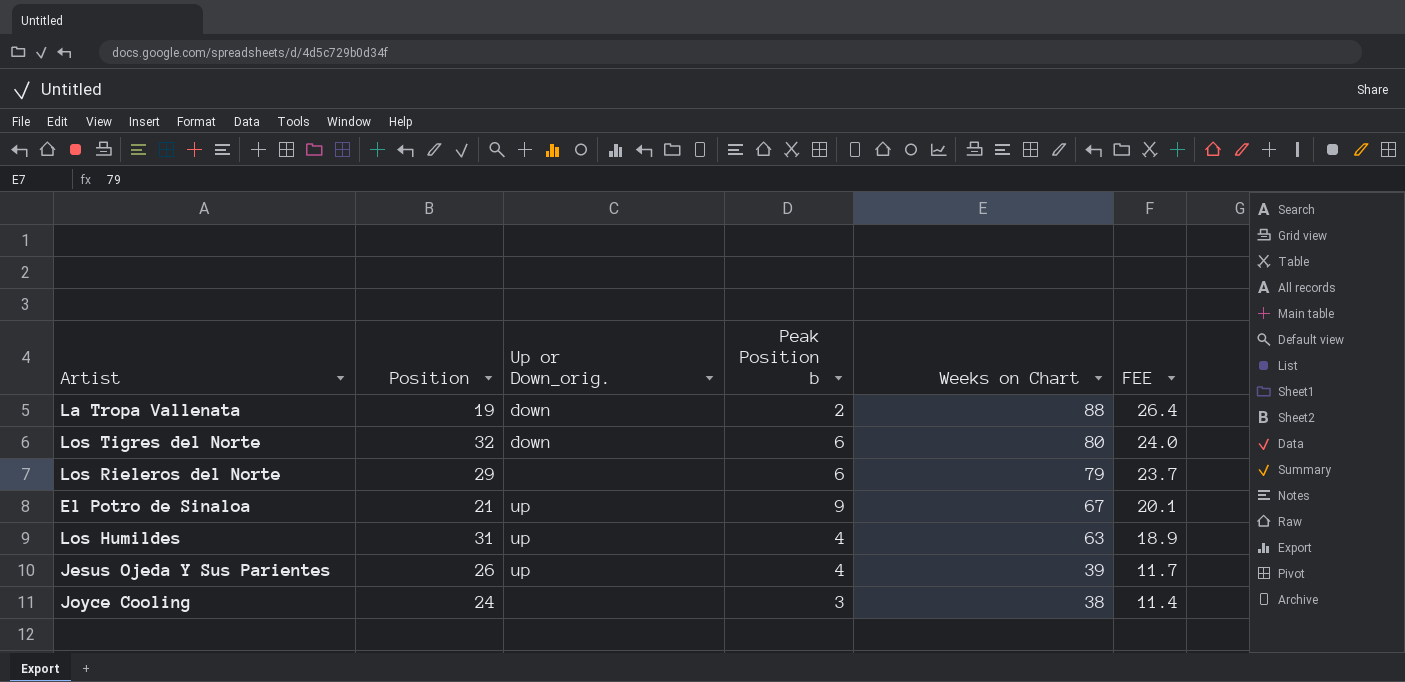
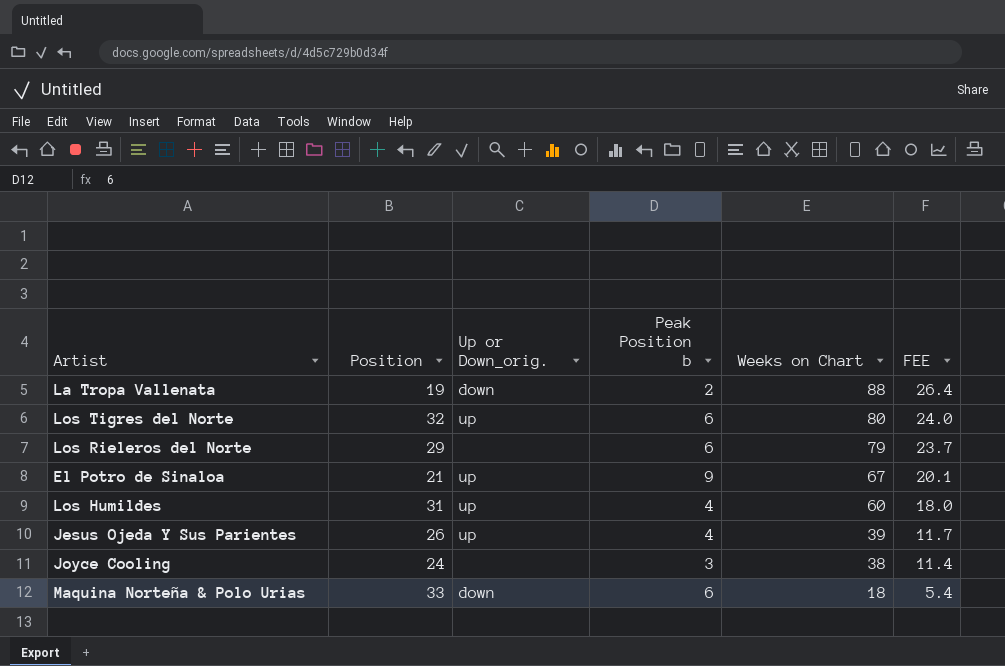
Los Tigres del Norte | Up or Down_orig.: down -> up
Los Humildes | Weeks on Chart: 63 -> 60
Los Humildes | FEE: 18.9 -> 18.0
row Maquina Norteña & Polo Urias: none -> 33 | down | 6 | 18 | 5.4

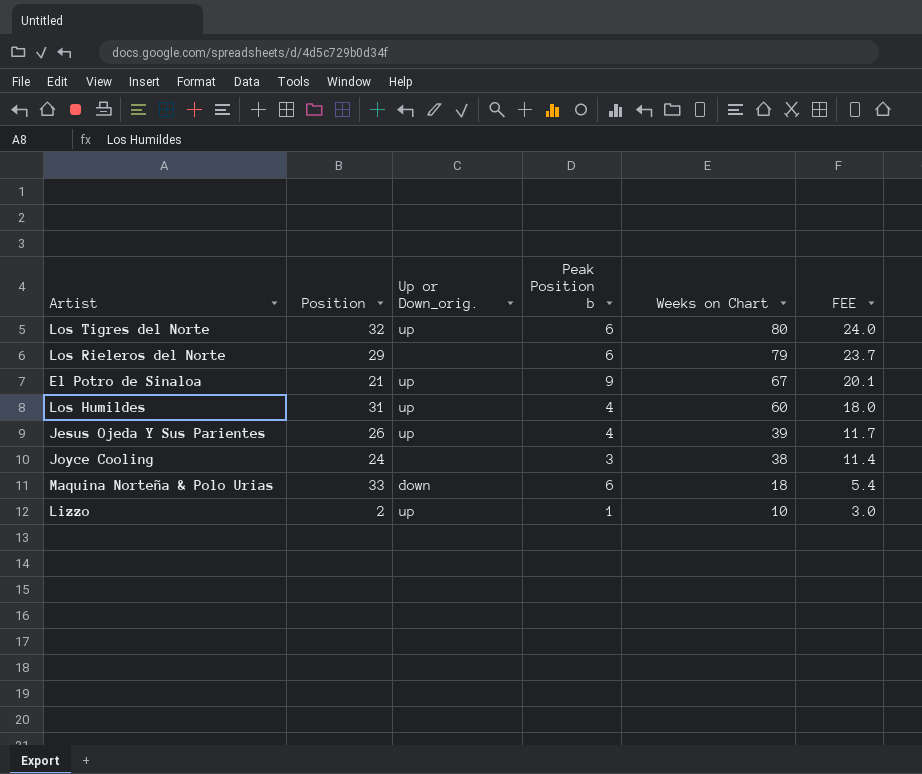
row La Tropa Vallenata: 19 | down | 2 | 88 | 26.4 -> none
row Lizzo: none -> 2 | up | 1 | 10 | 3.0

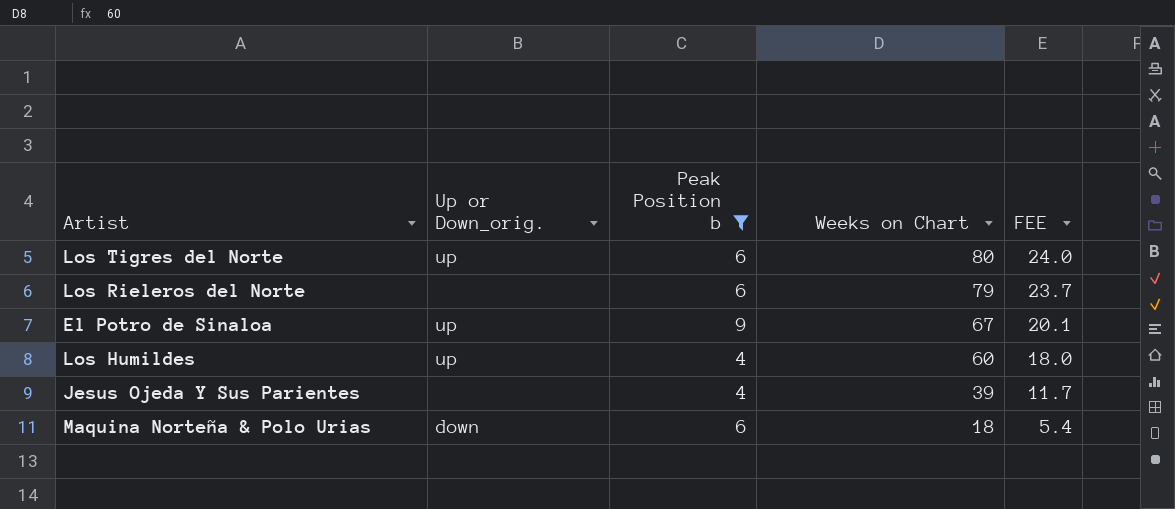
filter: none -> Peak Position b >= 4
column Position | position: 2 -> none
Jesus Ojeda Y Sus Parientes | Up or Down_orig.: up -> none

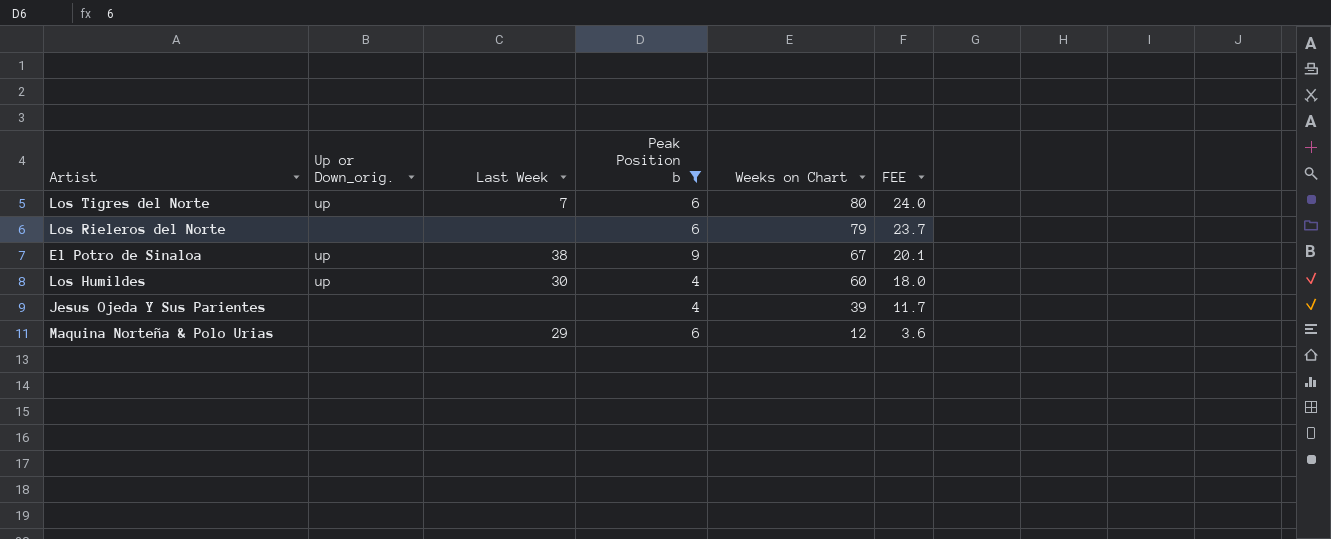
column Last Week | position: none -> 3
Maquina Norteña & Polo Urias | Up or Down_orig.: down -> none
Maquina Norteña & Polo Urias | Weeks on Chart: 18 -> 12
Maquina Norteña & Polo Urias | FEE: 5.4 -> 3.6

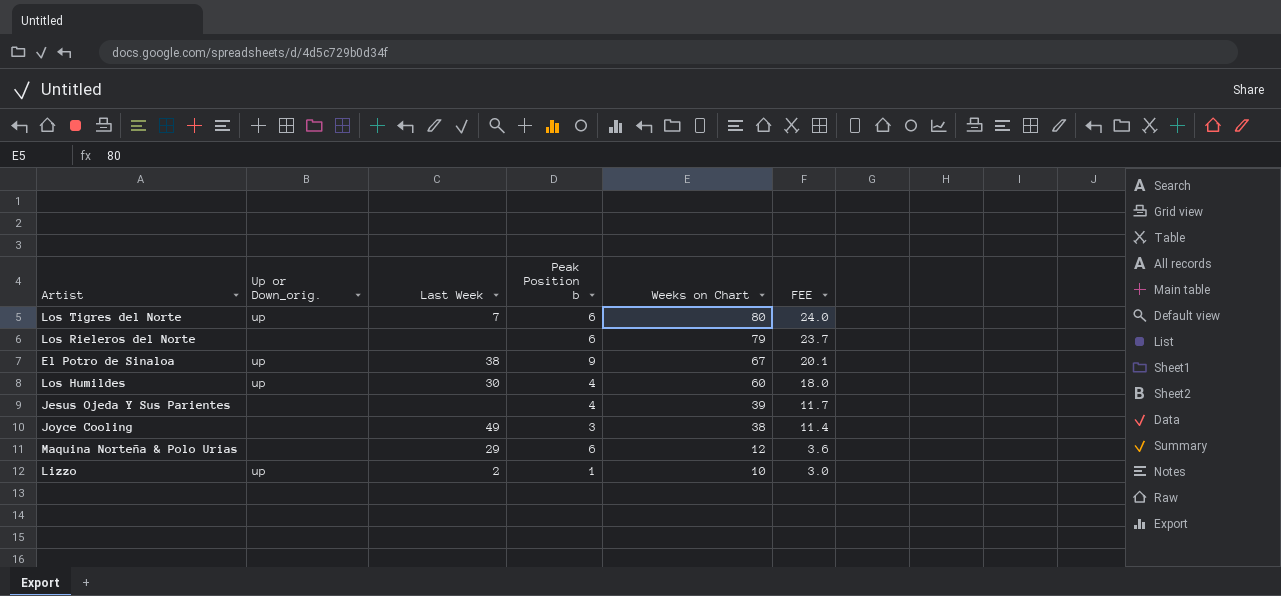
filter: Peak Position b >= 4 -> none

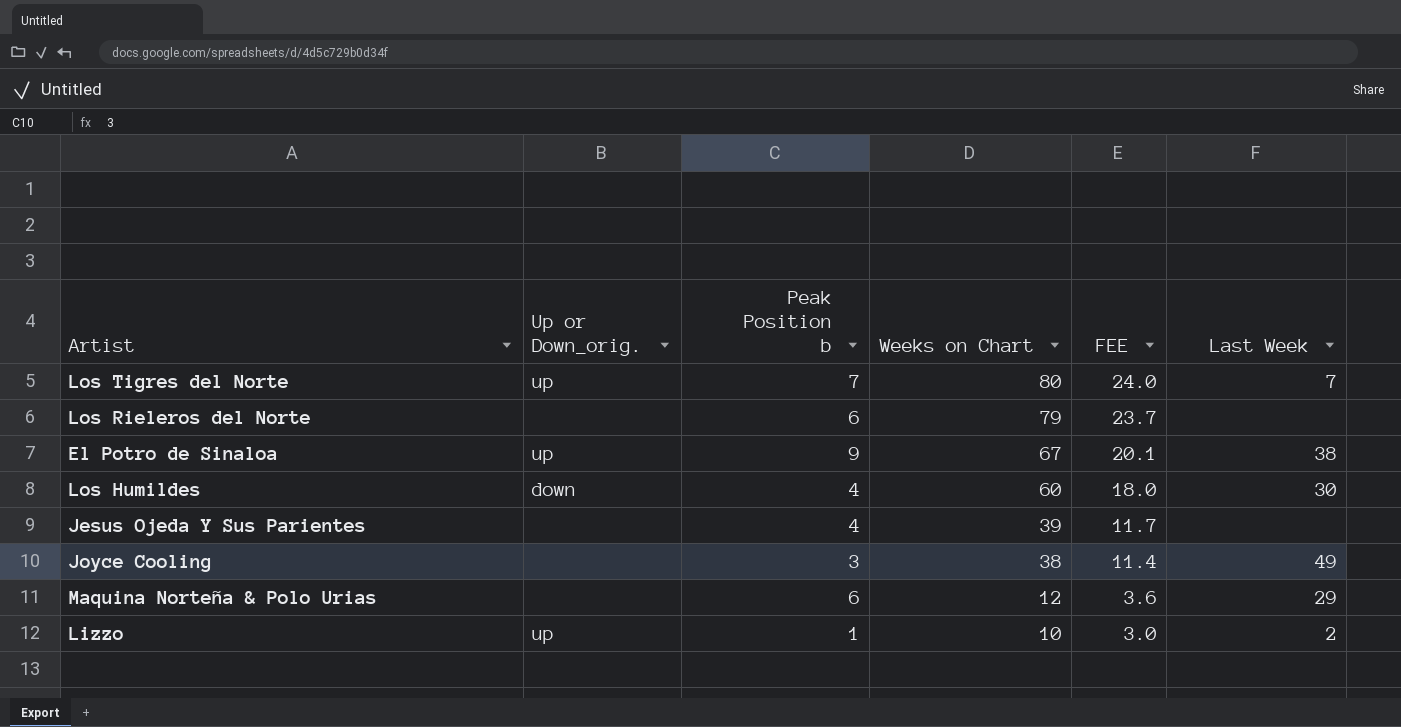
column Last Week | position: 3 -> 6
Los Tigres del Norte | Peak Position b: 6 -> 7
Los Humildes | Up or Down_orig.: up -> down

